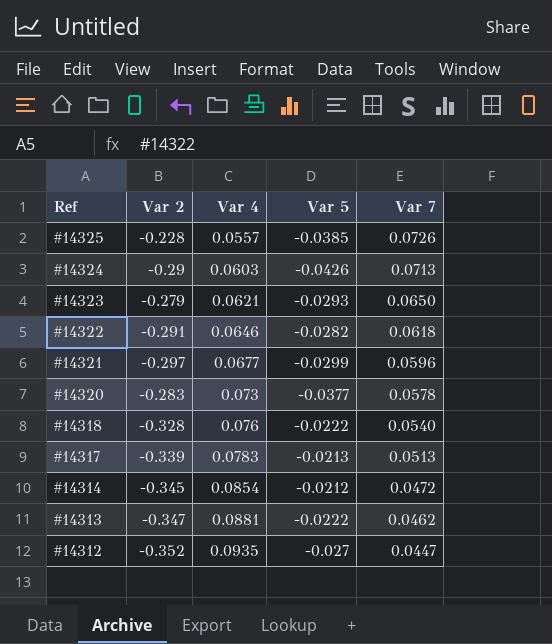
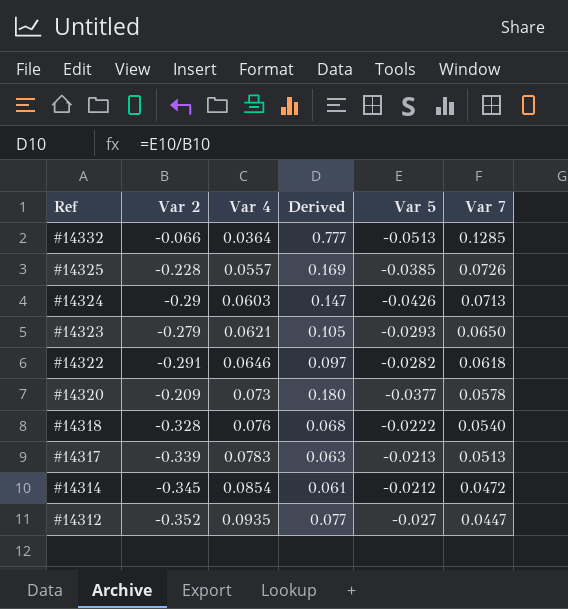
column Derived | formula: none -> [Var 5] / [Var 2]
row #14321: -0.297 | 0.0677 | -0.0299 | 0.0596 -> none
row #14313: -0.347 | 0.0881 | -0.0222 | 0.0462 -> none
row #14332: none -> -0.066 | 0.0364 | 0.777 | -0.0513 | 0.1285
#14320 | Var 2: -0.283 -> -0.209

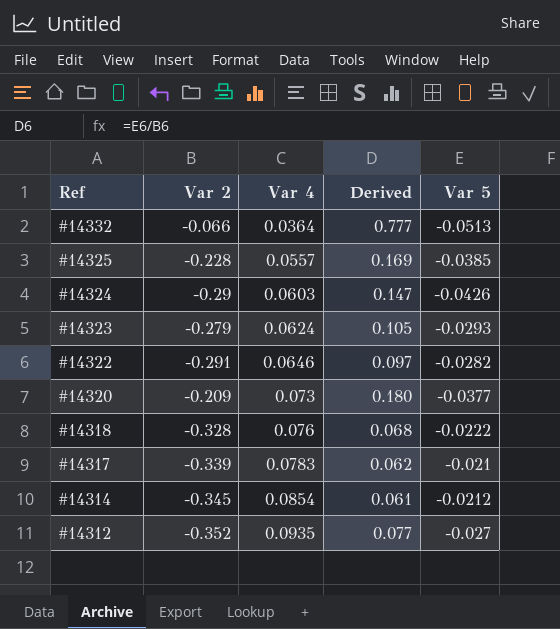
column Var 7 | position: 6 -> none
#14323 | Var 4: 0.0621 -> 0.0624
#14317 | Derived: 0.063 -> 0.062
#14317 | Var 5: -0.0213 -> -0.021

